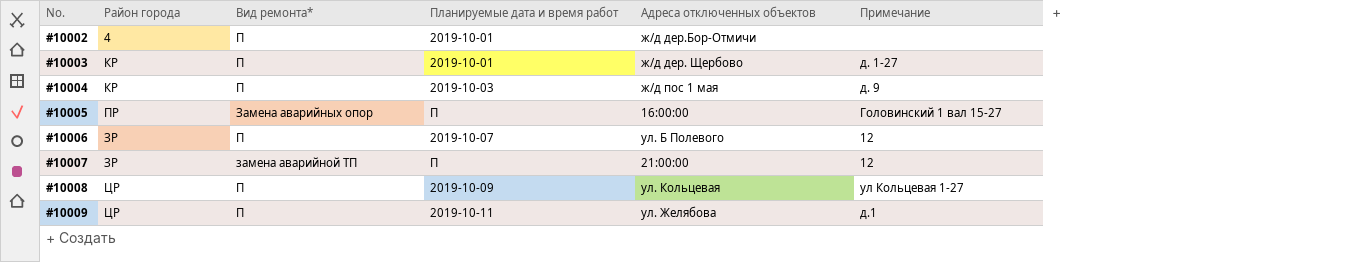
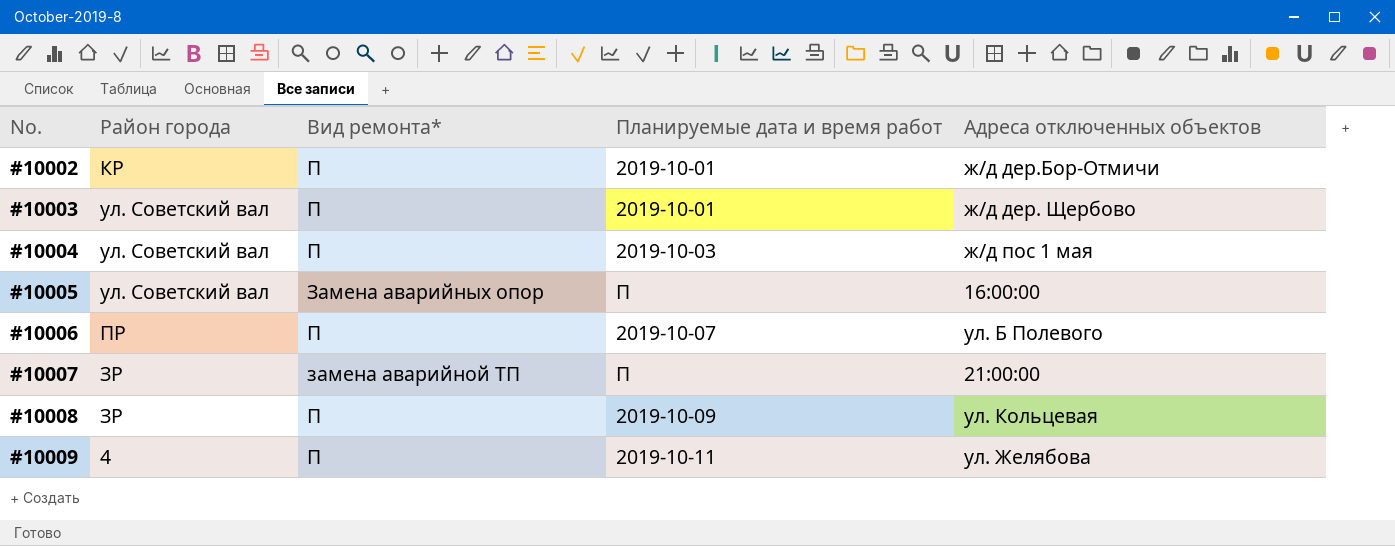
column Примечание | position: 6 -> none
#10002 | Район города: 4 -> КР
#10003 | Район города: КР -> ул. Советский вал
#10004 | Район города: КР -> ул. Советский вал
#10005 | Район города: ПР -> ул. Советский вал
#10006 | Район города: ЗР -> ПР
#10008 | Район города: ЦР -> ЗР
#10009 | Район города: ЦР -> 4

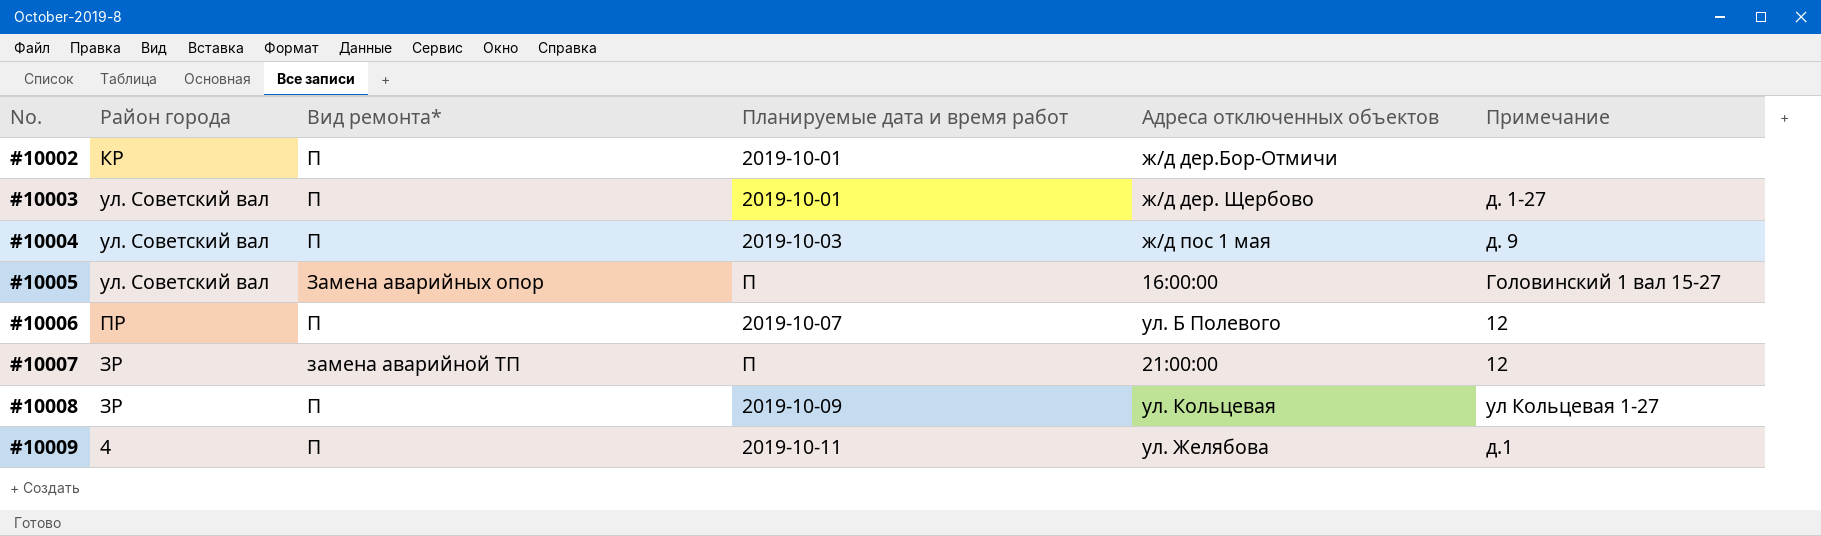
column Примечание | position: none -> 6

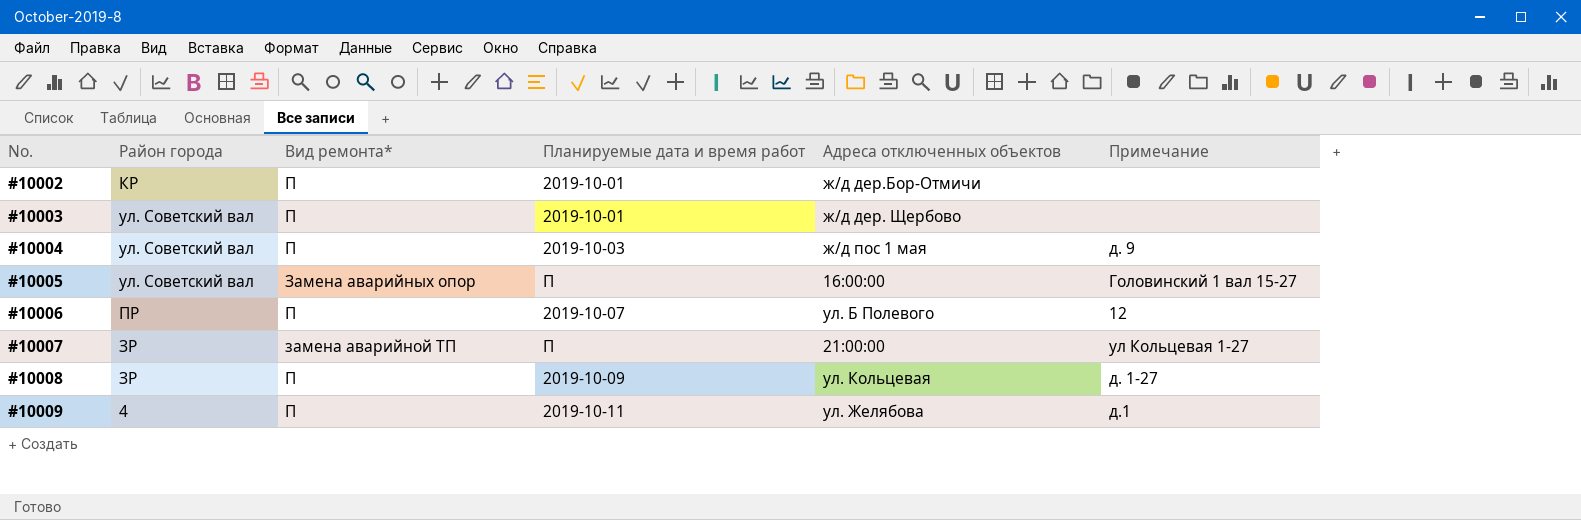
#10003 | Примечание: д. 1-27 -> none
#10007 | Примечание: 12 -> ул Кольцевая 1-27
#10008 | Примечание: ул Кольцевая 1-27 -> д. 1-27

